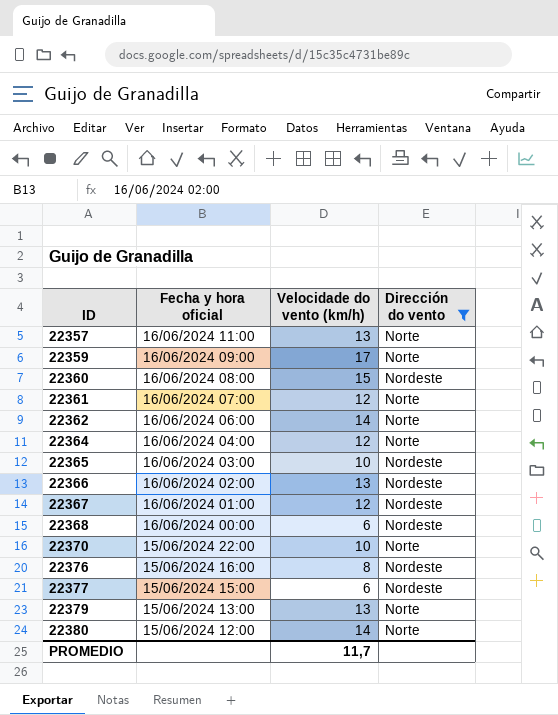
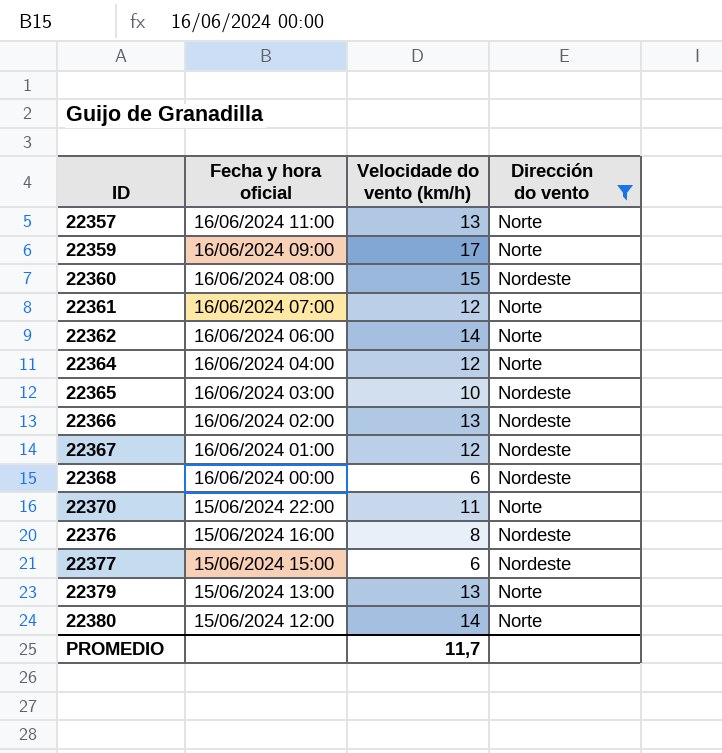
22370 | Velocidade do vento (km/h): 10 -> 11

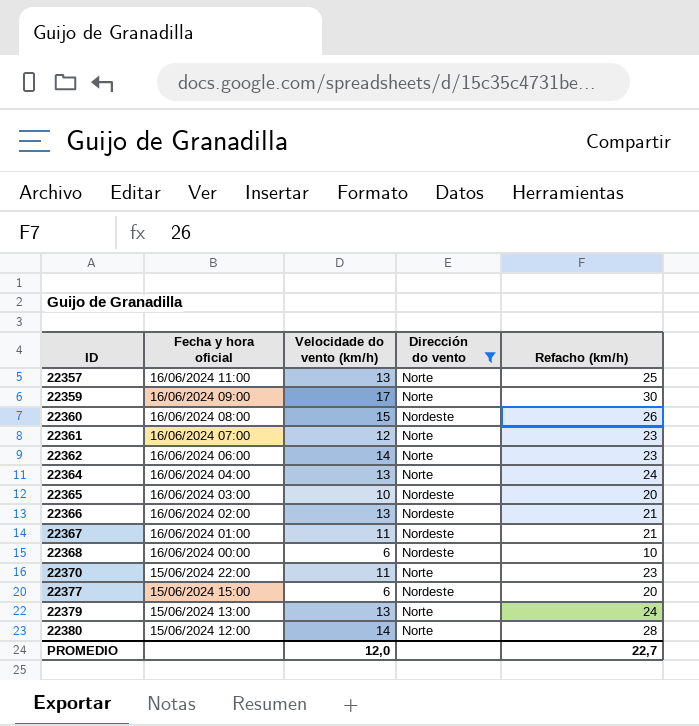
column Refacho (km/h) | position: none -> 5
row 22376: 15/06/2024 16:00 | 8 | Nordeste -> none
22364 | Velocidade do vento (km/h): 12 -> 13
22367 | Velocidade do vento (km/h): 12 -> 11
PROMEDIO | Velocidade do vento (km/h): 11,7 -> 12,0

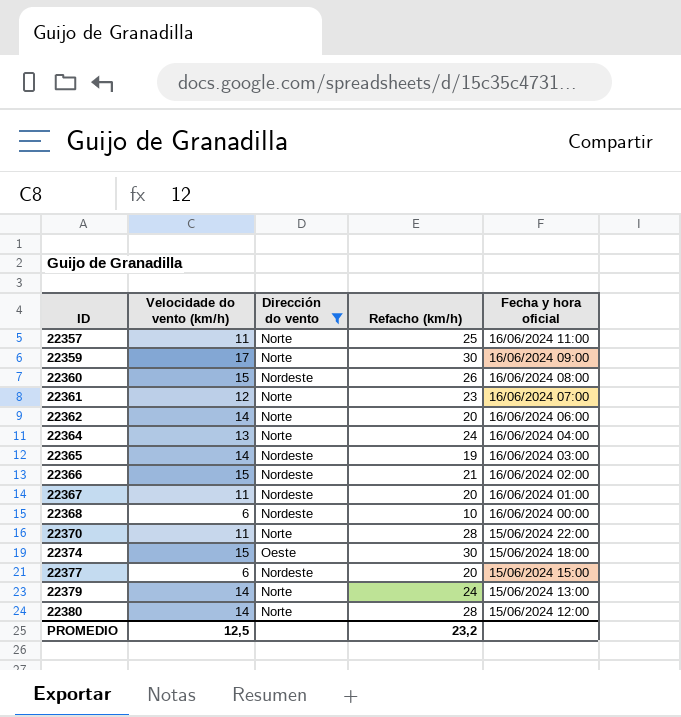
column Fecha y hora oficial | position: 2 -> 5
22357 | Velocidade do vento (km/h): 13 -> 11
22362 | Refacho (km/h): 23 -> 20
22365 | Velocidade do vento (km/h): 10 -> 14
22365 | Refacho (km/h): 20 -> 19
22366 | Velocidade do vento (km/h): 13 -> 15
22367 | Refacho (km/h): 21 -> 20
22370 | Refacho (km/h): 23 -> 28
row 22374: none -> 15 | Oeste | 30 | 15/06/2024 18:00
22379 | Velocidade do vento (km/h): 13 -> 14
PROMEDIO | Velocidade do vento (km/h): 12,0 -> 12,5
PROMEDIO | Refacho (km/h): 22,7 -> 23,2

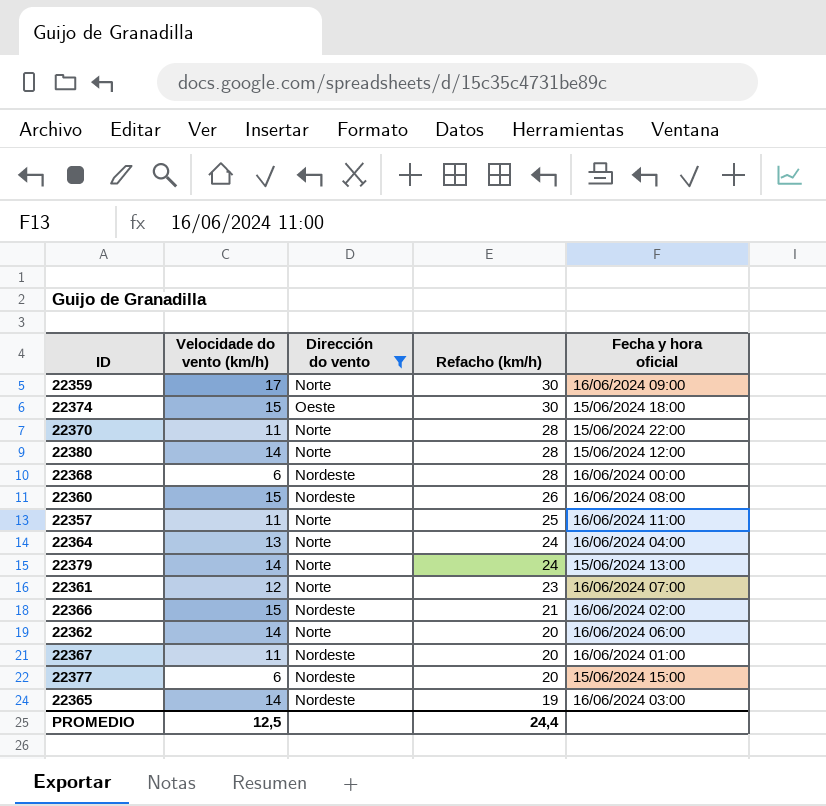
row order: ID ascending -> Refacho (km/h) descending
22368 | Refacho (km/h): 10 -> 28
PROMEDIO | Refacho (km/h): 23,2 -> 24,4

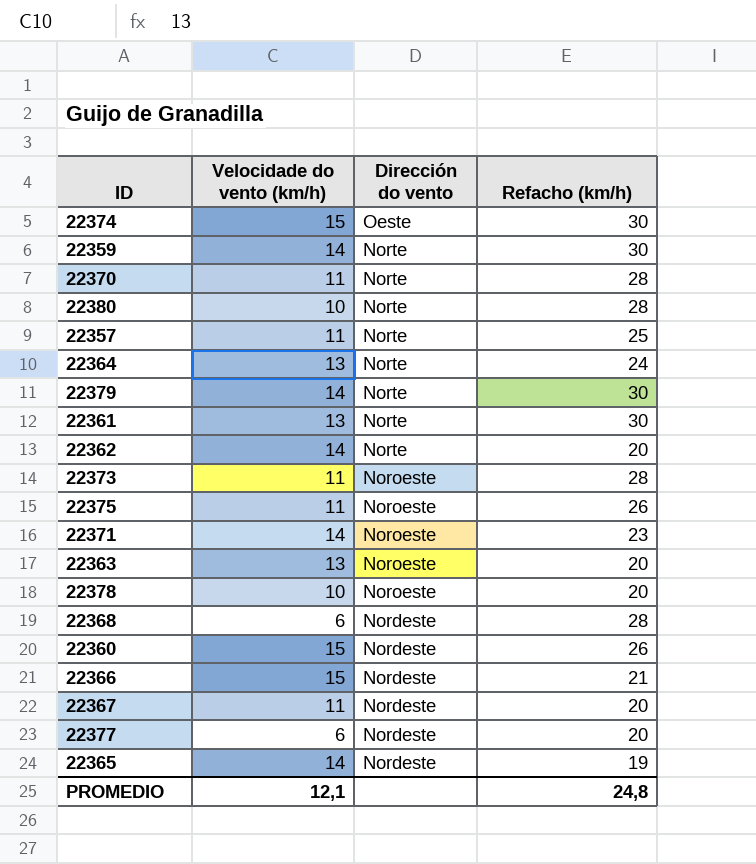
filter: Dirección do vento != Noroeste -> none
row order: Refacho (km/h) descending -> Dirección do vento descending
column Fecha y hora oficial | position: 5 -> none
22359 | Velocidade do vento (km/h): 17 -> 14
22380 | Velocidade do vento (km/h): 14 -> 10
22379 | Refacho (km/h): 24 -> 30
22361 | Velocidade do vento (km/h): 12 -> 13
22361 | Refacho (km/h): 23 -> 30
PROMEDIO | Velocidade do vento (km/h): 12,5 -> 12,1
PROMEDIO | Refacho (km/h): 24,4 -> 24,8

